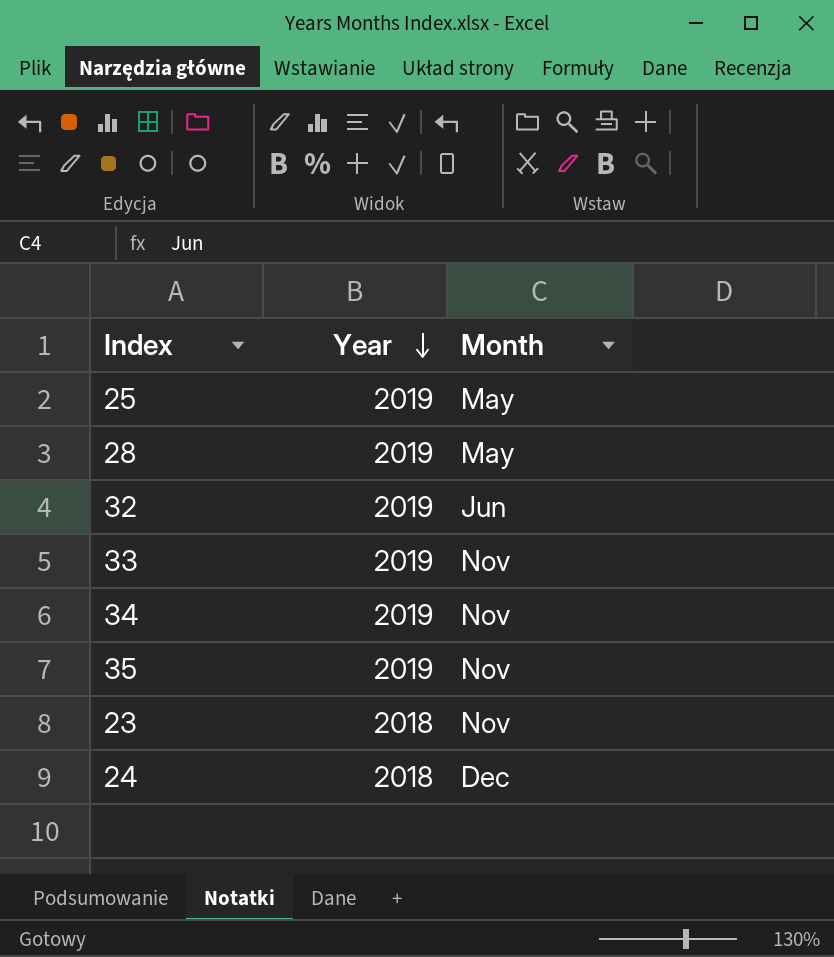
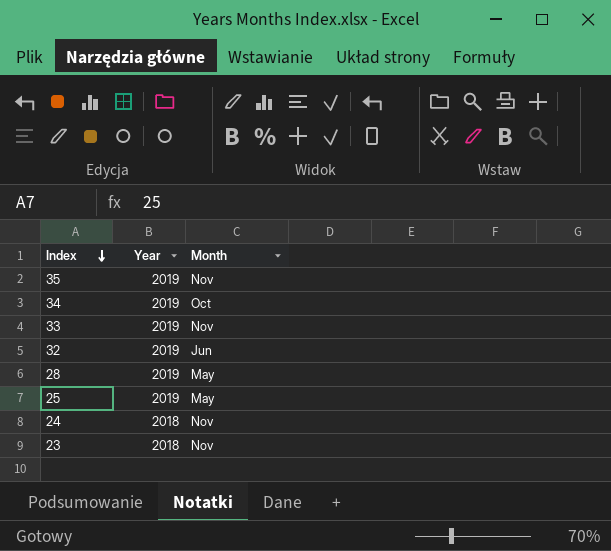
row order: Year descending -> Index descending
34 | Month: Nov -> Oct
24 | Month: Dec -> Nov

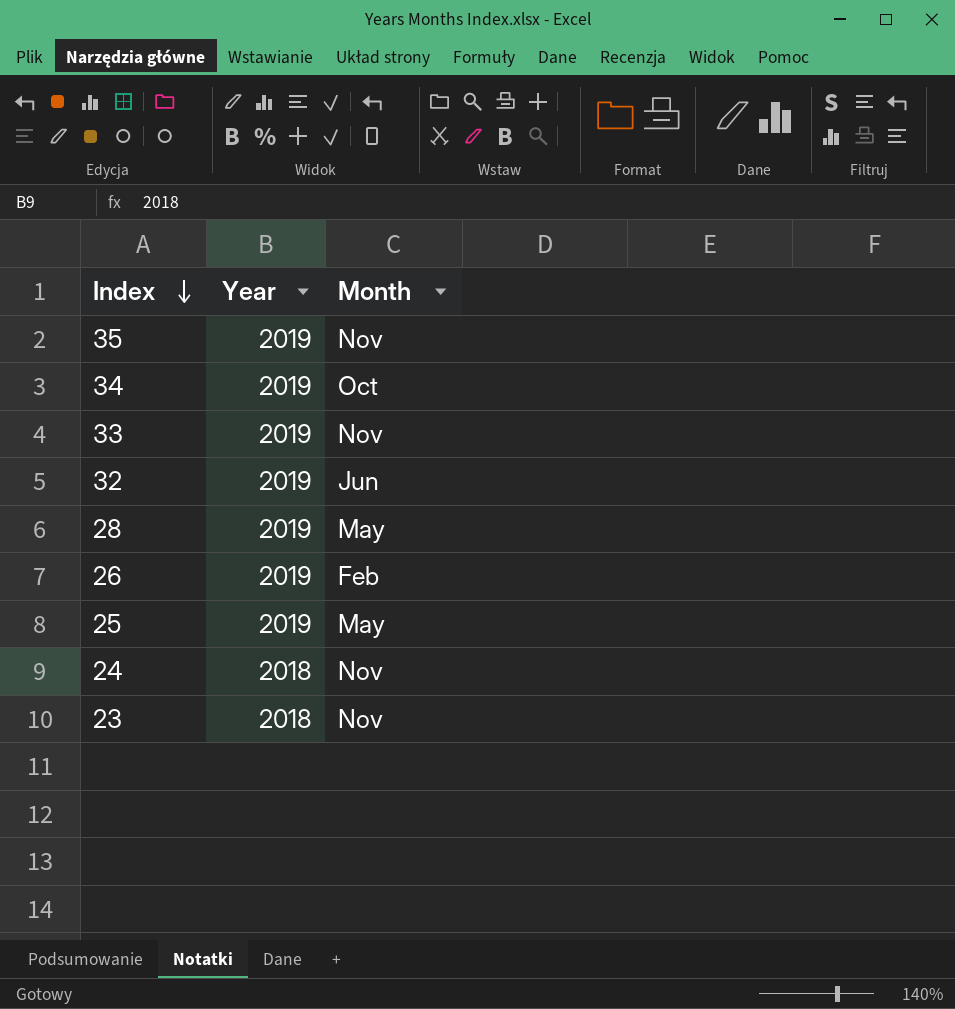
row 26: none -> 2019 | Feb

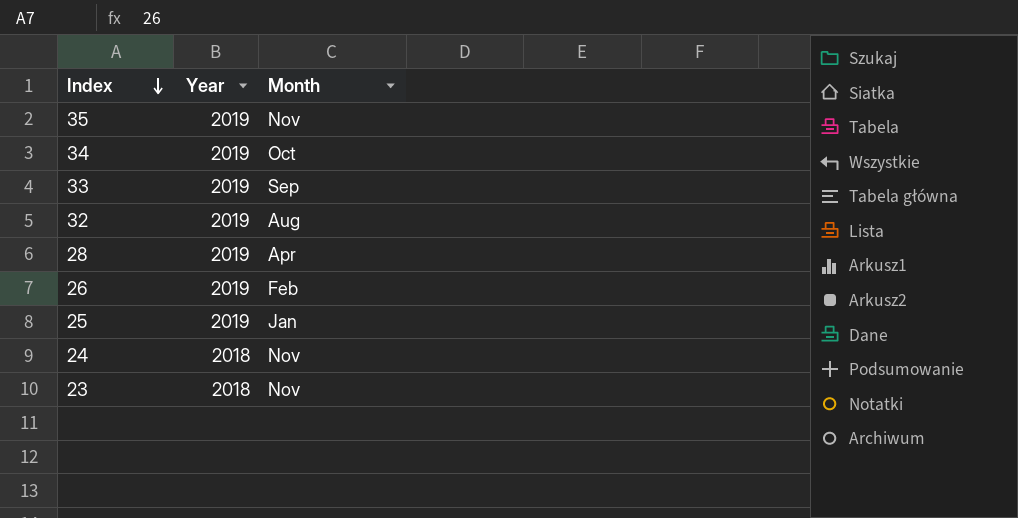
33 | Month: Nov -> Sep
32 | Month: Jun -> Aug
28 | Month: May -> Apr
25 | Month: May -> Jan

